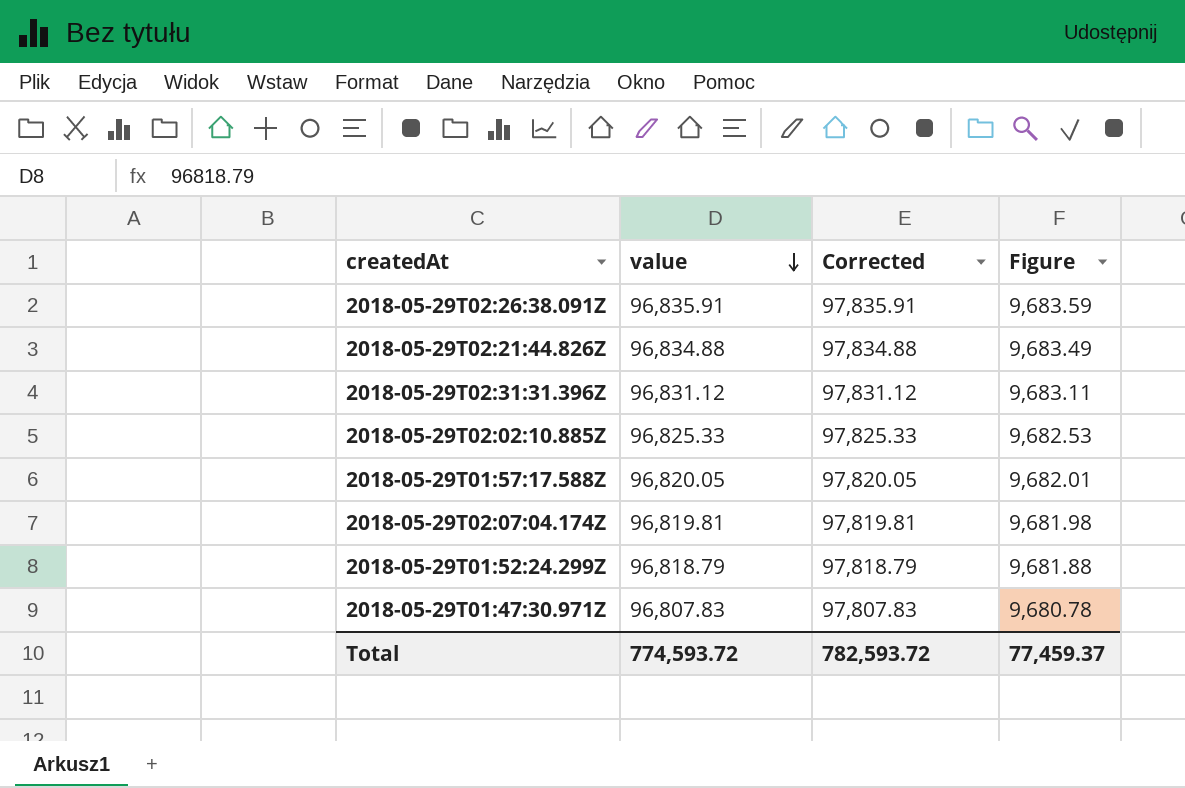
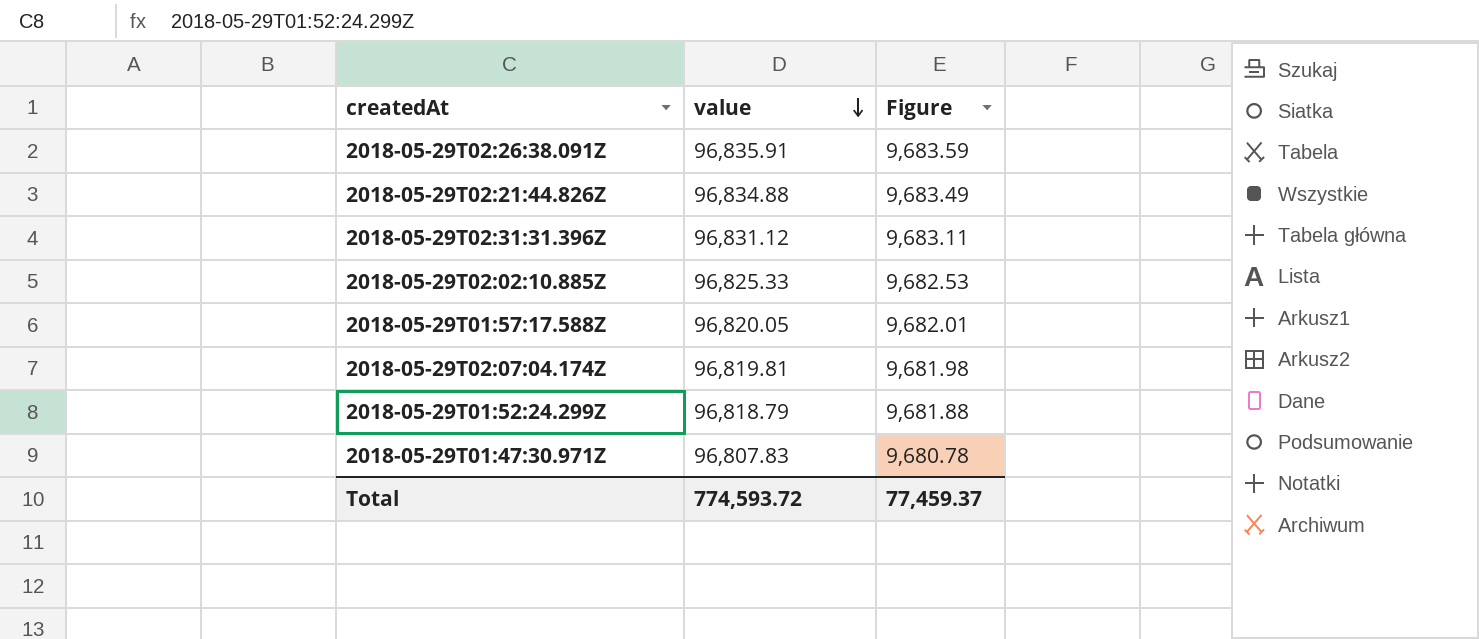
column Corrected | formula: [value] + 1000 -> none

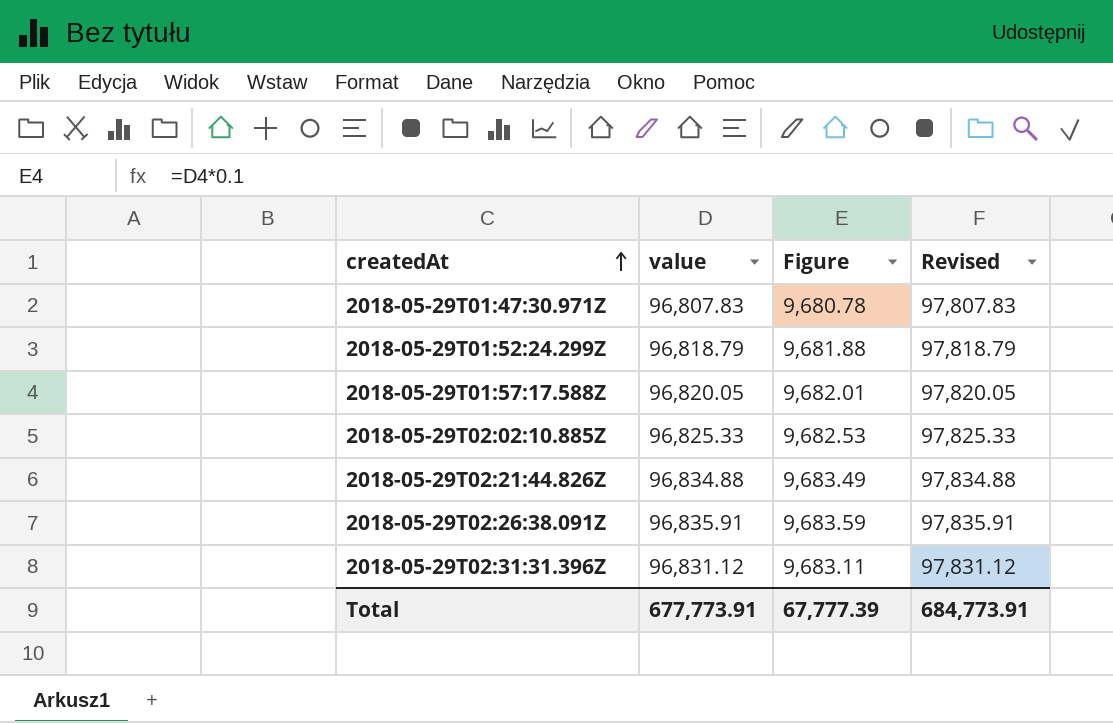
row order: value descending -> createdAt ascending
column Revised | formula: none -> [value] + 1000
row 2018-05-29T02:07:04.174Z: 96,819.81 | 9,681.98 -> none
Total | value: 774,593.72 -> 677,773.91
Total | Figure: 77,459.37 -> 67,777.39

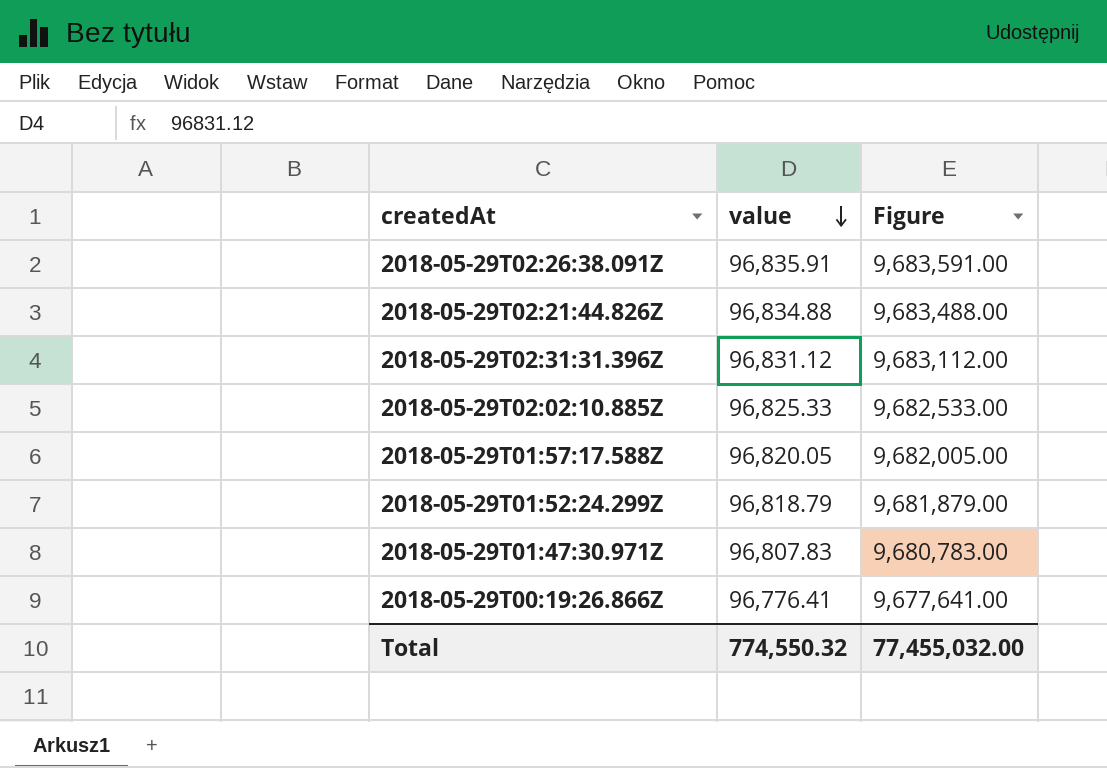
row order: createdAt ascending -> value descending
column Revised | formula: [value] + 1000 -> none
column Figure | formula: [value] * 0.1 -> [value] * 100
row 2018-05-29T00:19:26.866Z: none -> 96,776.41 | 9,677,641.00
Total | value: 677,773.91 -> 774,550.32
Total | Figure: 67,777.39 -> 77,455,032.00

